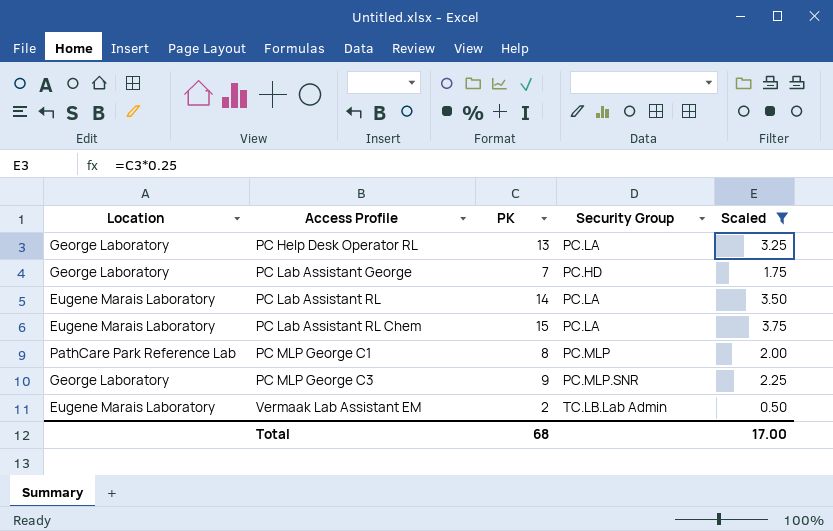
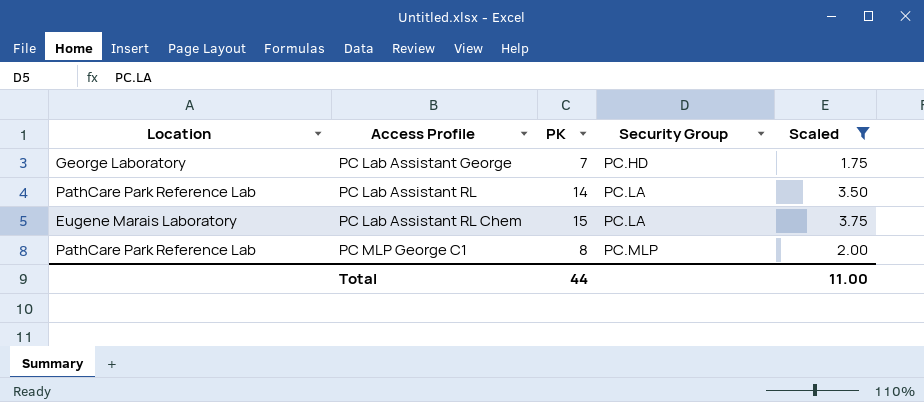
row PC Help Desk Operator RL: George Laboratory | 13 | PC.LA | 3.25 -> none
row PC MLP George C3: George Laboratory | 9 | PC.MLP.SNR | 2.25 -> none
row Vermaak Lab Assistant EM: Eugene Marais Laboratory | 2 | TC.LB.Lab Admin | 0.50 -> none
PC Lab Assistant RL | Location: Eugene Marais Laboratory -> PathCare Park Reference Lab
Total | PK: 68 -> 44
Total | Scaled: 17.00 -> 11.00

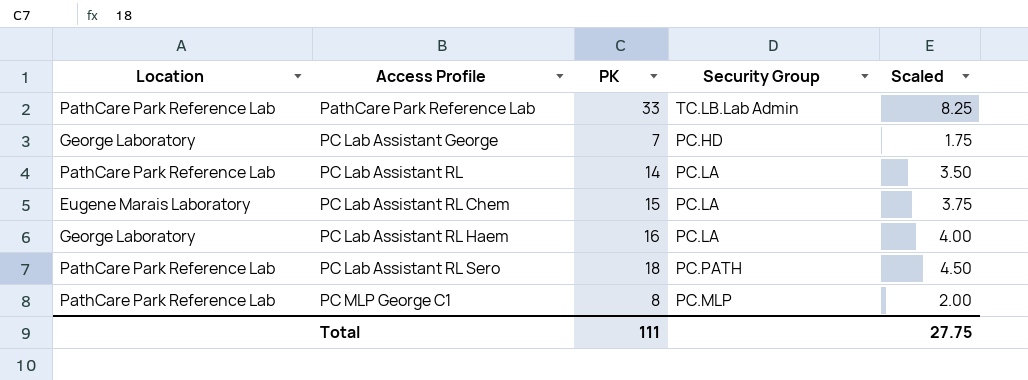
filter: Scaled <= 3.75 -> none
Total | PK: 44 -> 111
Total | Scaled: 11.00 -> 27.75

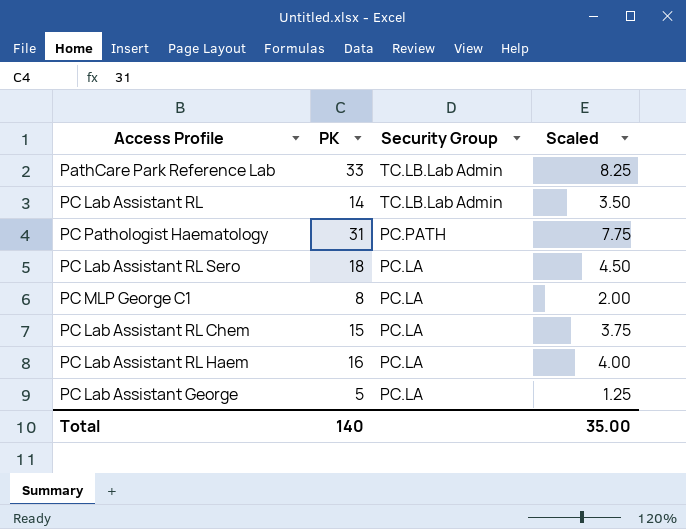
row order: Access Profile ascending -> Security Group descending
column Location | position: 1 -> none
PC Lab Assistant RL | Security Group: PC.LA -> TC.LB.Lab Admin
row PC Pathologist Haematology: none -> 31 | PC.PATH | 7.75
PC Lab Assistant RL Sero | Security Group: PC.PATH -> PC.LA
PC MLP George C1 | Security Group: PC.MLP -> PC.LA
PC Lab Assistant George | PK: 7 -> 5
PC Lab Assistant George | Security Group: PC.HD -> PC.LA
PC Lab Assistant George | Scaled: 1.75 -> 1.25
Total | PK: 111 -> 140
Total | Scaled: 27.75 -> 35.00

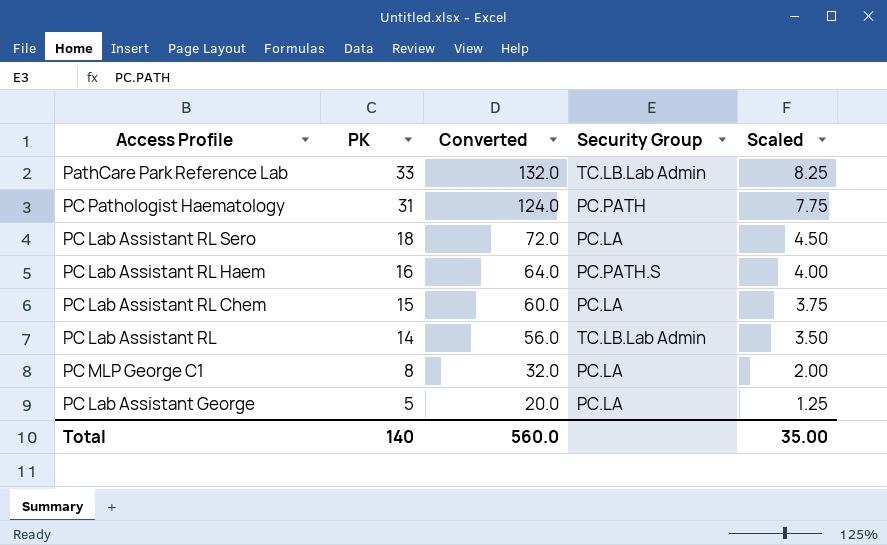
row order: Security Group descending -> PK descending
column Converted | formula: none -> [PK] * 4
PC Lab Assistant RL Haem | Security Group: PC.LA -> PC.PATH.S

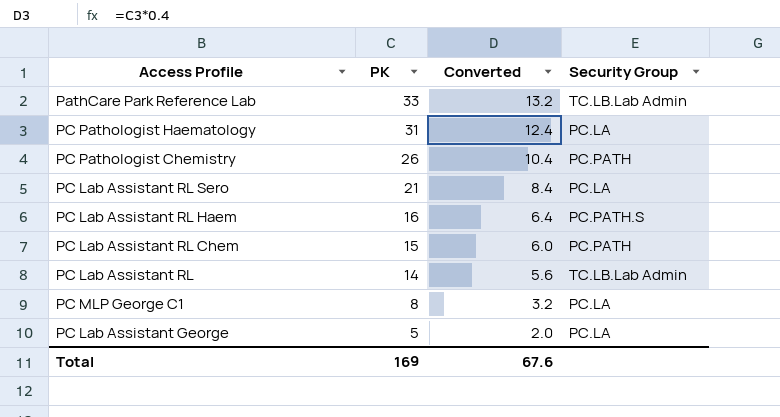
column Scaled | formula: [PK] * 0.25 -> none
column Converted | formula: [PK] * 4 -> [PK] * 0.4
PC Pathologist Haematology | Security Group: PC.PATH -> PC.LA
row PC Pathologist Chemistry: none -> 26 | 10.4 | PC.PATH
PC Lab Assistant RL Sero | PK: 18 -> 21
PC Lab Assistant RL Chem | Security Group: PC.LA -> PC.PATH
Total | PK: 140 -> 169
Total | Converted: 560.0 -> 67.6

